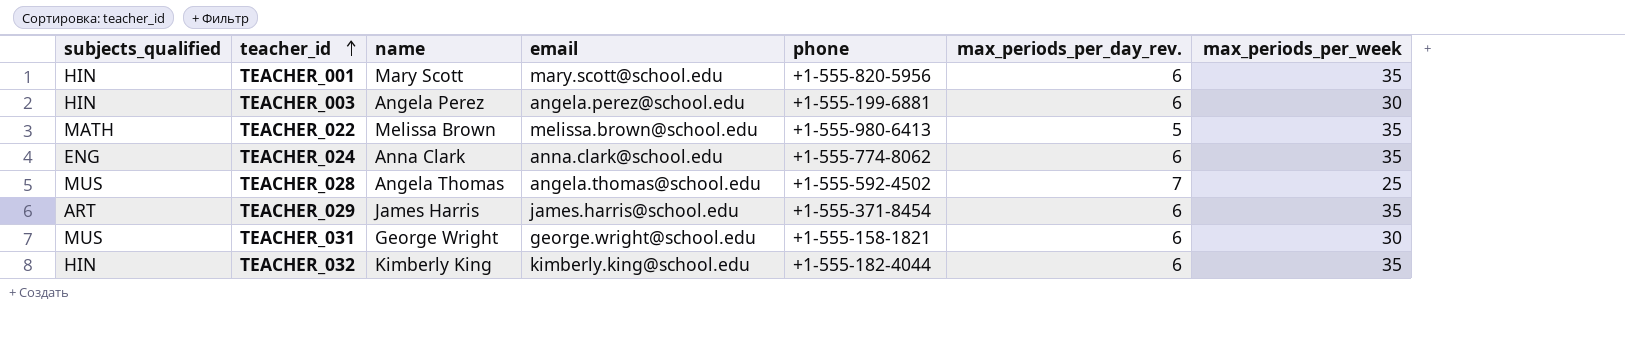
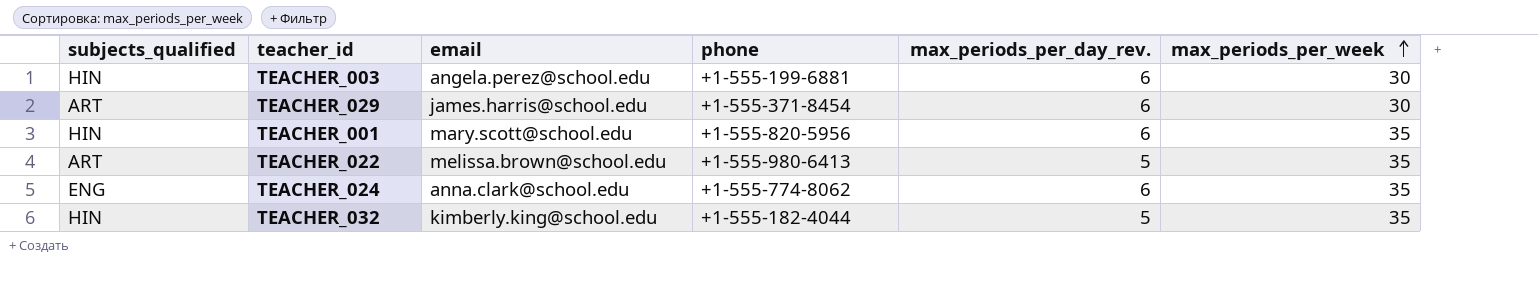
row order: teacher_id ascending -> max_periods_per_week ascending
column name | position: 3 -> none
row TEACHER_028: MUS | Angela Thomas | angela.thomas@school.edu | +1-555-592-4502 | 7 | 25 -> none
row TEACHER_031: MUS | George Wright | george.wright@school.edu | +1-555-158-1821 | 6 | 30 -> none
TEACHER_029 | max_periods_per_week: 35 -> 30
TEACHER_022 | subjects_qualified: MATH -> ART
TEACHER_032 | max_periods_per_day_rev.: 6 -> 5

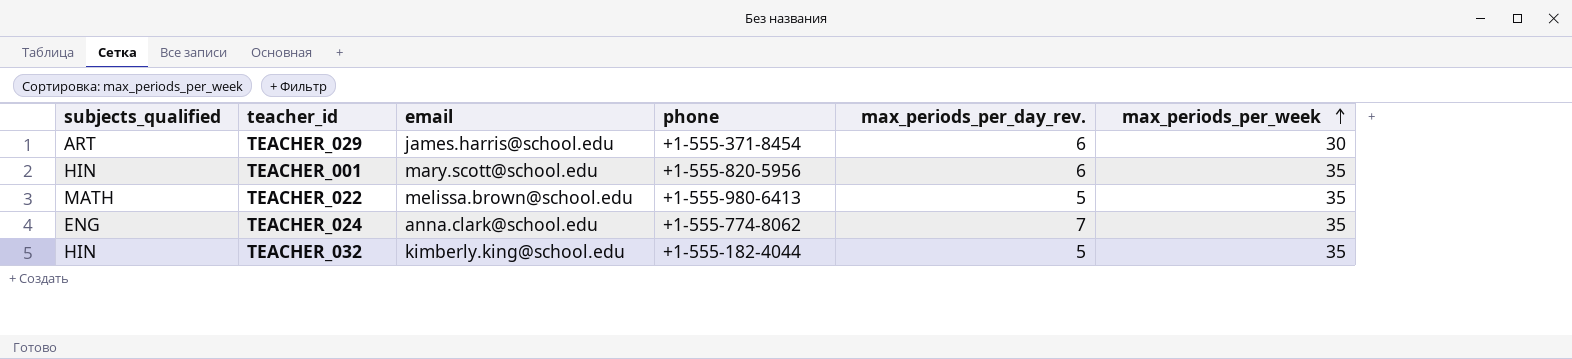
row TEACHER_003: HIN | angela.perez@school.edu | +1-555-199-6881 | 6 | 30 -> none
TEACHER_022 | subjects_qualified: ART -> MATH
TEACHER_024 | max_periods_per_day_rev.: 6 -> 7

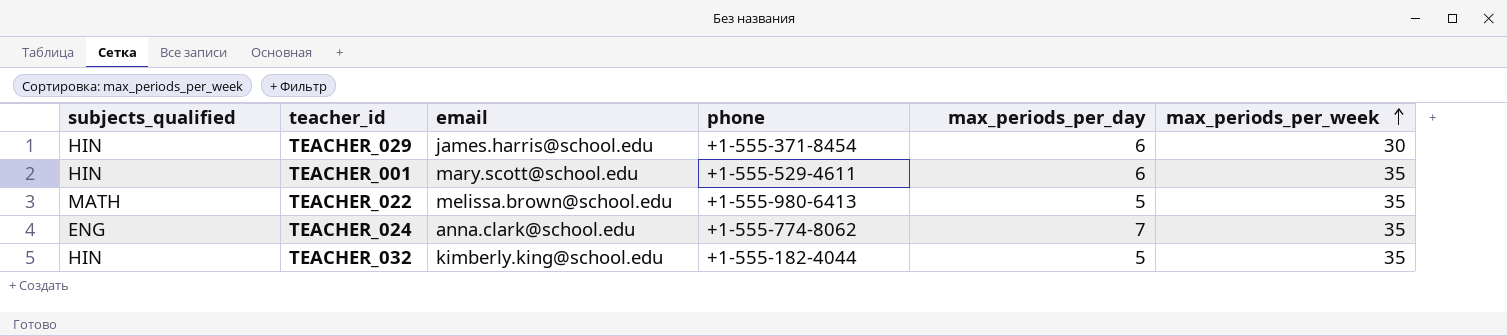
column name: max_periods_per_day_rev. -> max_periods_per_day
TEACHER_029 | subjects_qualified: ART -> HIN
TEACHER_001 | phone: +1-555-820-5956 -> +1-555-529-4611

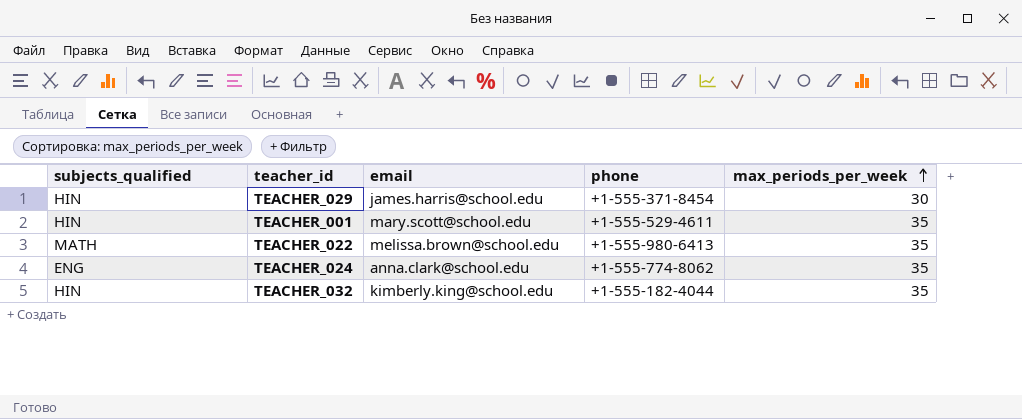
column max_periods_per_day | position: 5 -> none

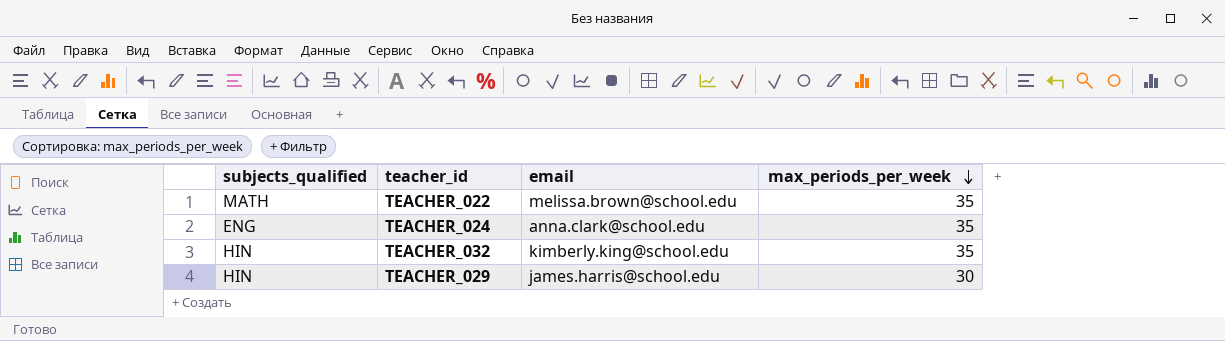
row order: max_periods_per_week ascending -> max_periods_per_week descending
column phone | position: 4 -> none
row TEACHER_001: HIN | mary.scott@school.edu | +1-555-529-4611 | 35 -> none

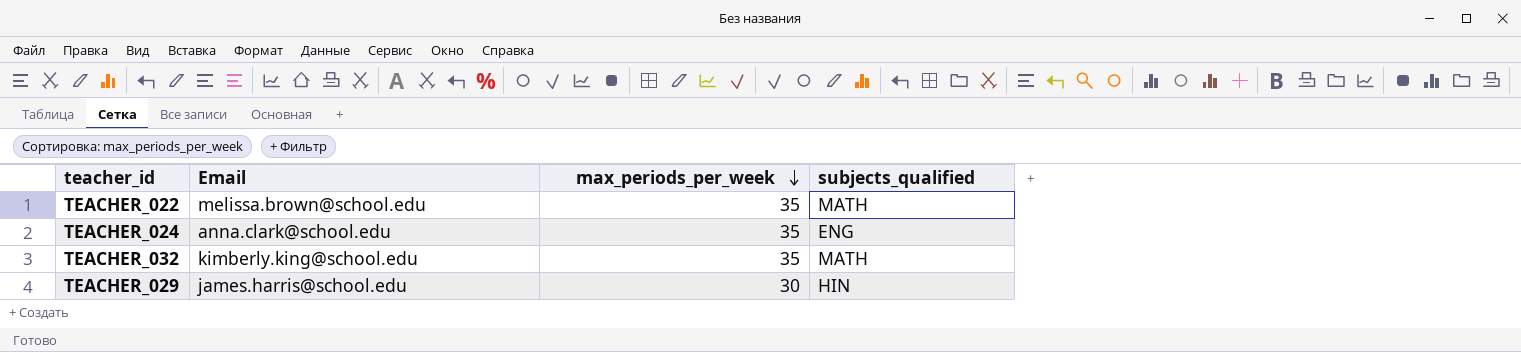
column name: email -> Email
column subjects_qualified | position: 1 -> 4
TEACHER_032 | subjects_qualified: HIN -> MATH

